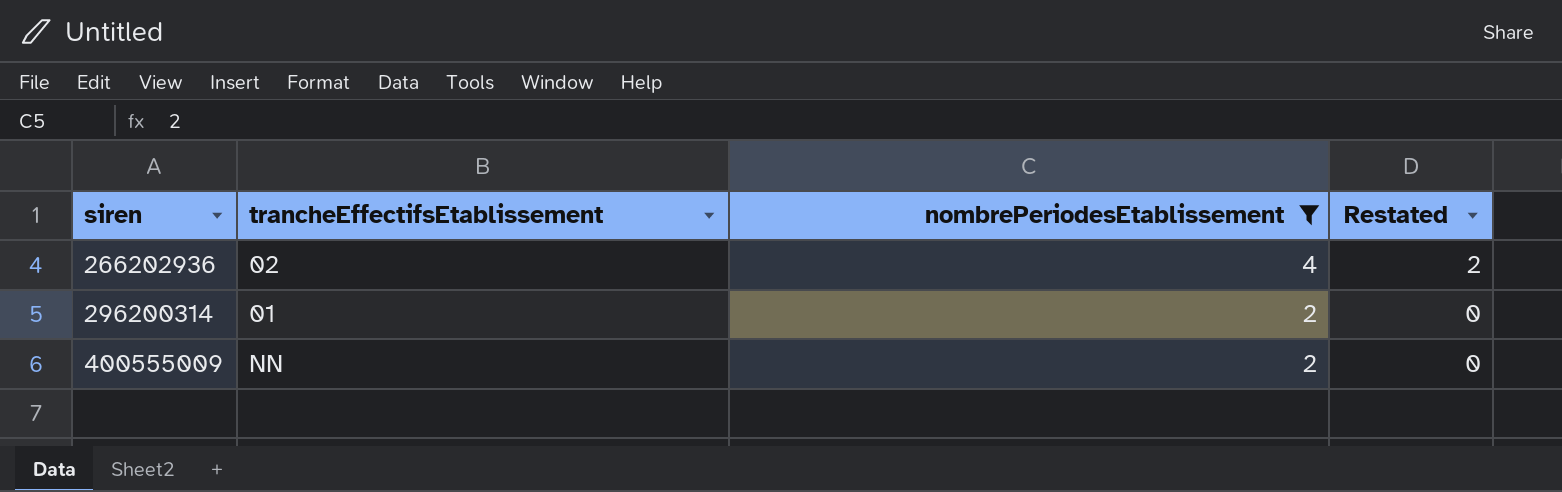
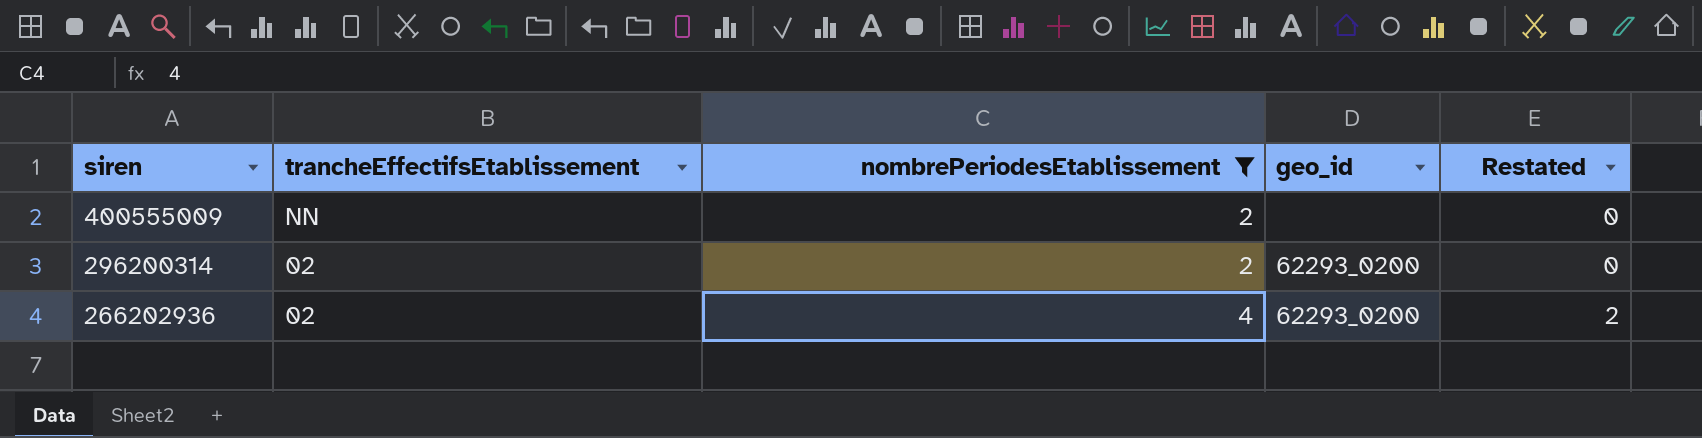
row order: siren ascending -> siren descending
column geo_id | position: none -> 4
296200314 | trancheEffectifsEtablissement: 01 -> 02

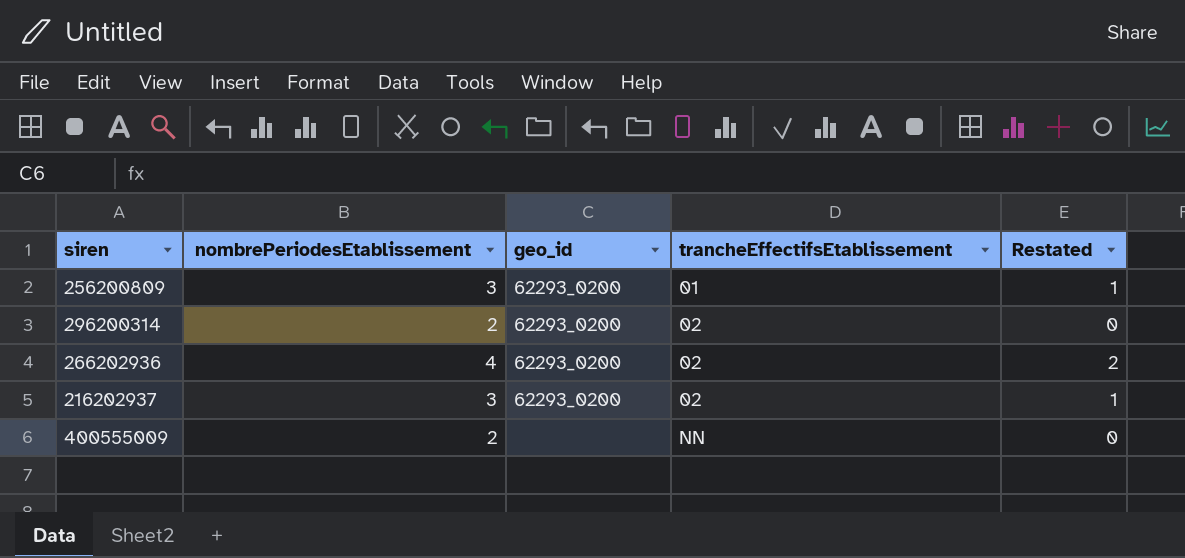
filter: nombrePeriodesEtablissement != 3 -> none
row order: siren descending -> trancheEffectifsEtablissement ascending
column trancheEffectifsEtablissement | position: 2 -> 4

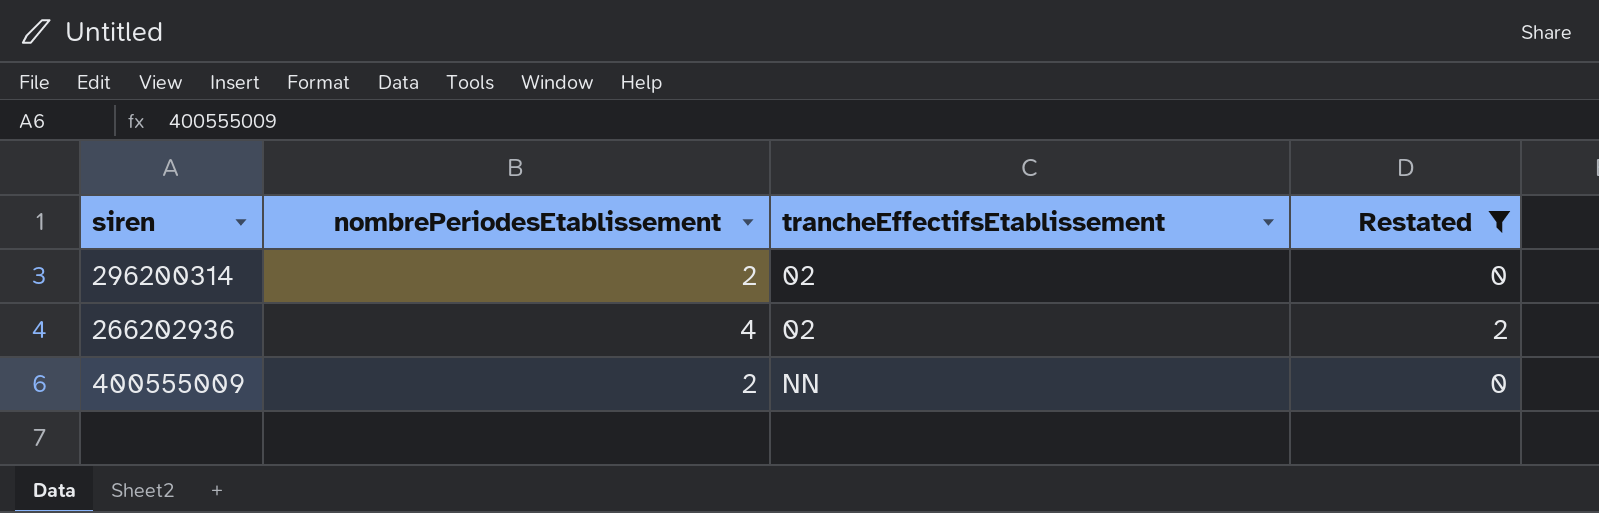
filter: none -> Restated != 1
column geo_id | position: 3 -> none

